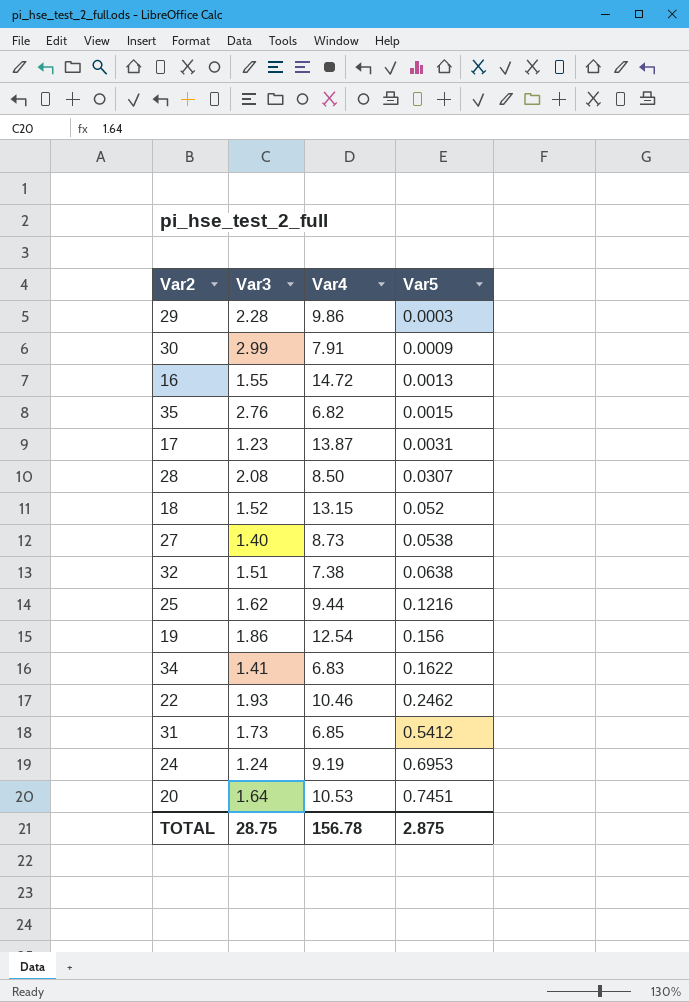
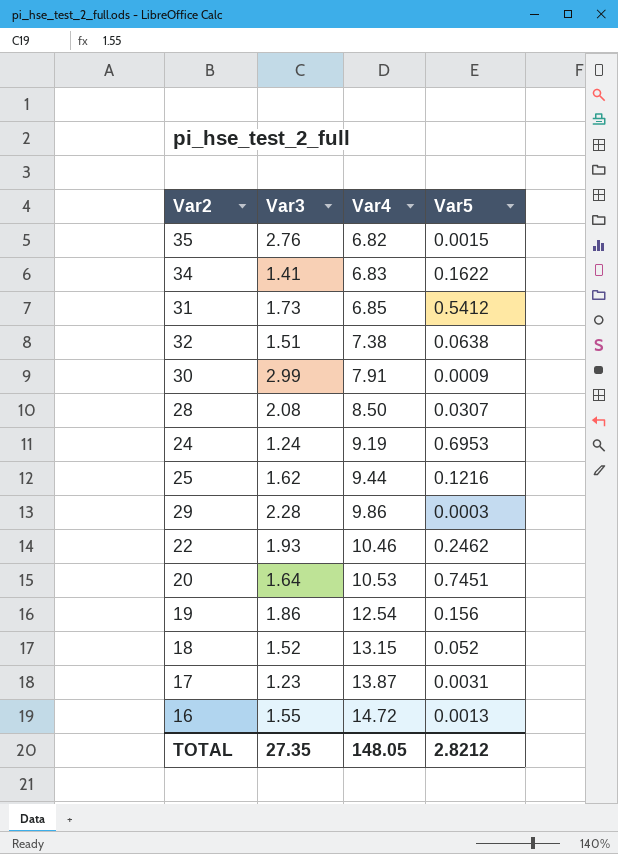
row order: Var5 ascending -> Var4 ascending
row 27: 1.40 | 8.73 | 0.0538 -> none
TOTAL | Var3: 28.75 -> 27.35
TOTAL | Var4: 156.78 -> 148.05
TOTAL | Var5: 2.875 -> 2.8212

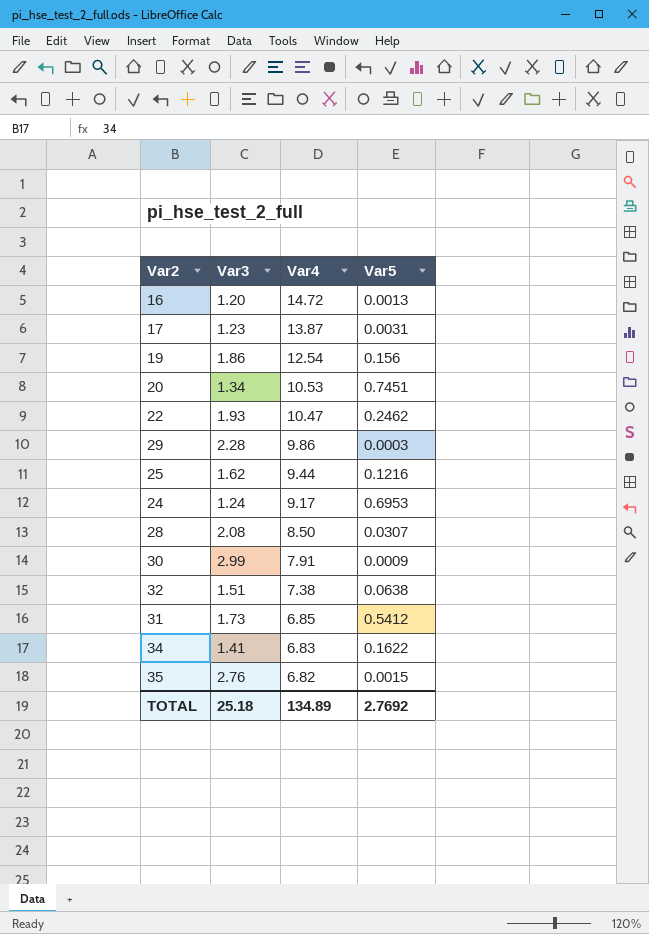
row order: Var4 ascending -> Var4 descending
row 18: 1.52 | 13.15 | 0.052 -> none
16 | Var3: 1.55 -> 1.20
20 | Var3: 1.64 -> 1.34
22 | Var4: 10.46 -> 10.47
24 | Var4: 9.19 -> 9.17
TOTAL | Var3: 27.35 -> 25.18
TOTAL | Var4: 148.05 -> 134.89
TOTAL | Var5: 2.8212 -> 2.7692

